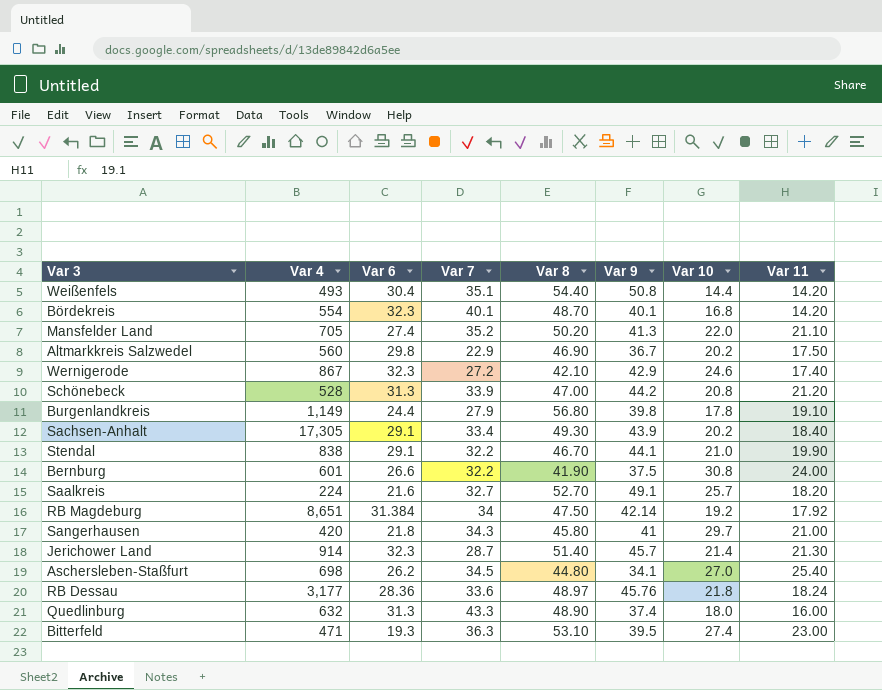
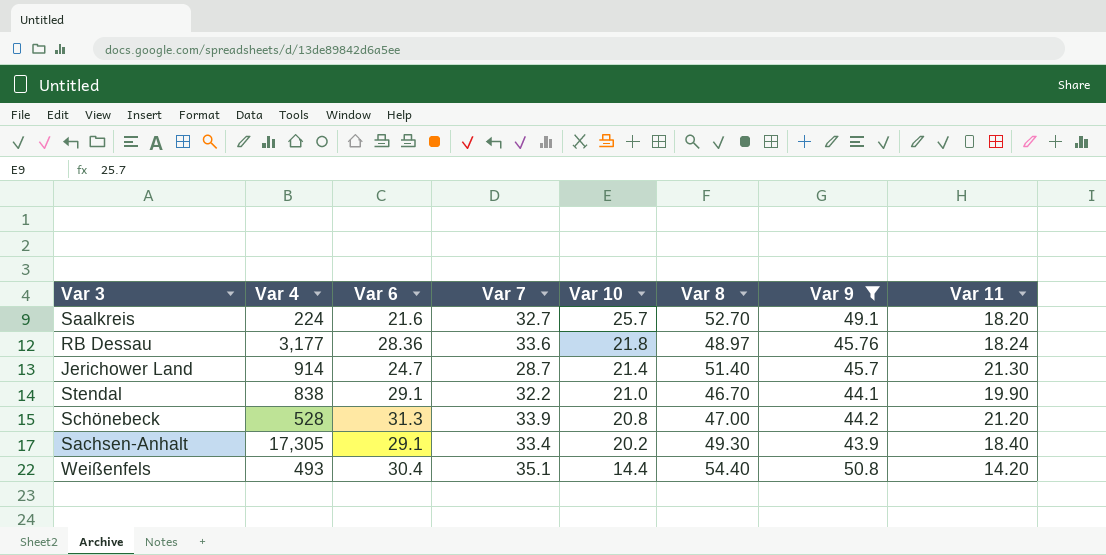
filter: none -> Var 9 >= 43.9
row order: none -> Var 10 descending
column Var 10 | position: 7 -> 5
Jerichower Land | Var 6: 32.3 -> 24.7

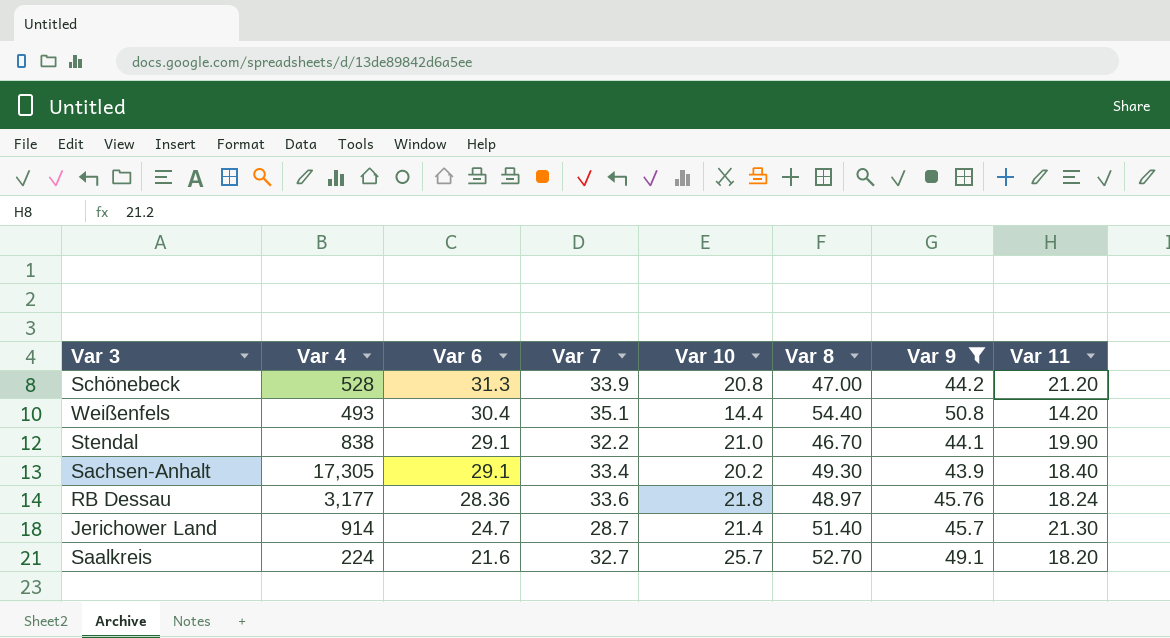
row order: Var 10 descending -> Var 6 descending

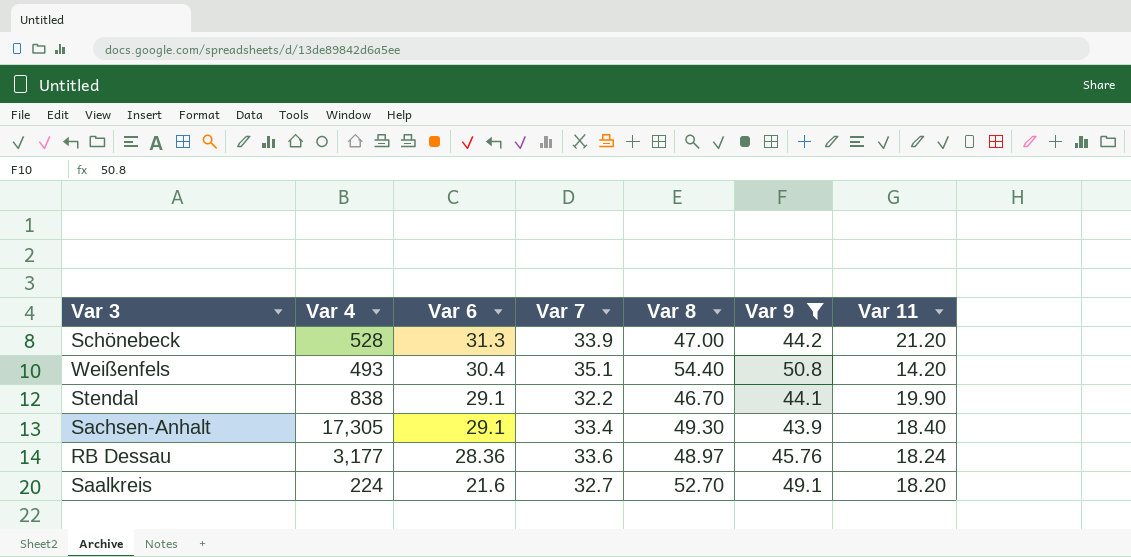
column Var 10 | position: 5 -> none
row Jerichower Land: 914 | 24.7 | 28.7 | 21.4 | 51.40 | 45.7 | 21.30 -> none

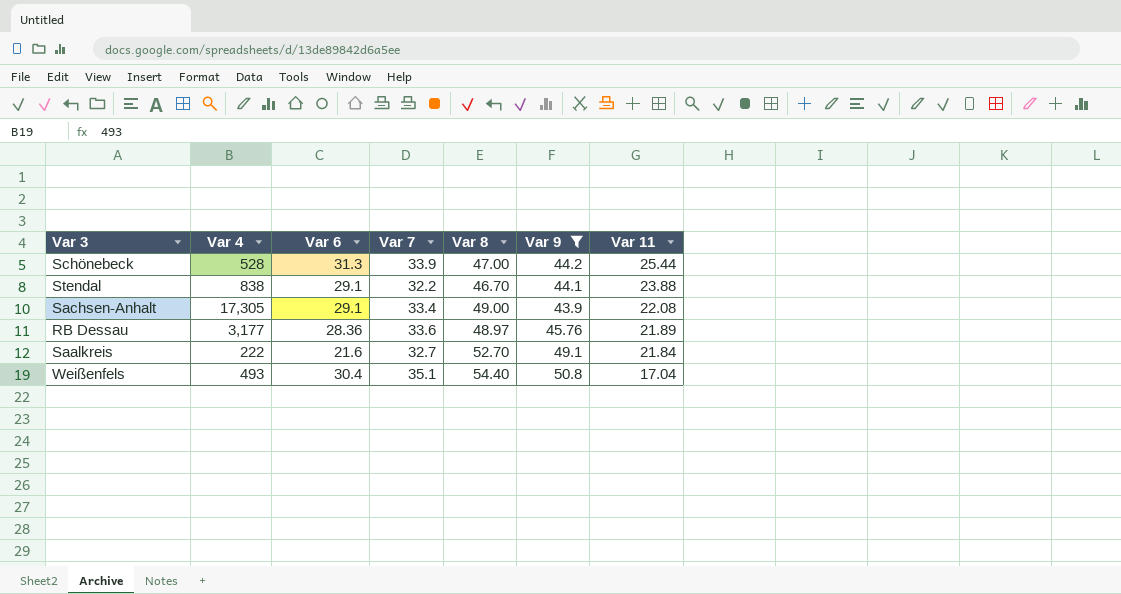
row order: Var 6 descending -> Var 11 descending
Schönebeck | Var 11: 21.20 -> 25.44
Stendal | Var 11: 19.90 -> 23.88
Sachsen-Anhalt | Var 8: 49.30 -> 49.00
Sachsen-Anhalt | Var 11: 18.40 -> 22.08
RB Dessau | Var 11: 18.24 -> 21.89
Saalkreis | Var 4: 224 -> 222
Saalkreis | Var 11: 18.20 -> 21.84
Weißenfels | Var 11: 14.20 -> 17.04

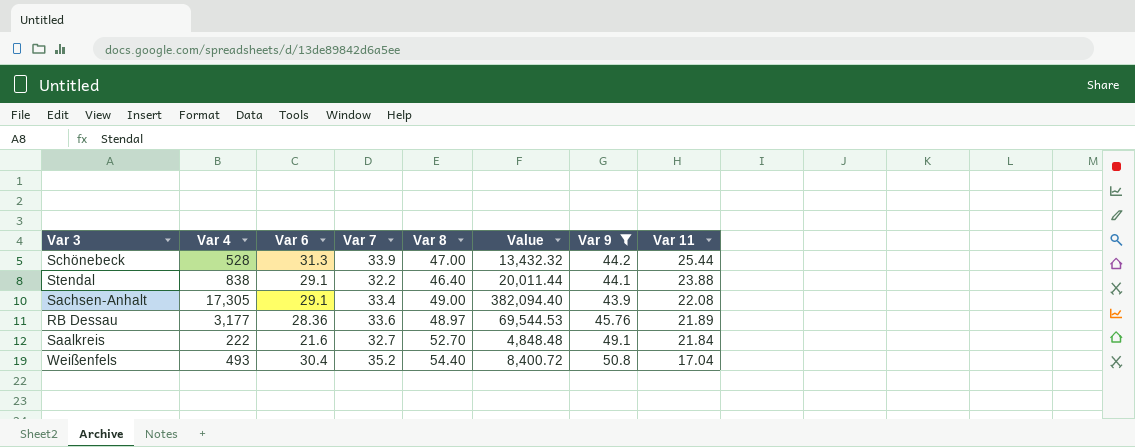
column Value | formula: none -> [Var 4] * [Var 11]
Stendal | Var 8: 46.70 -> 46.40
Weißenfels | Var 7: 35.1 -> 35.2

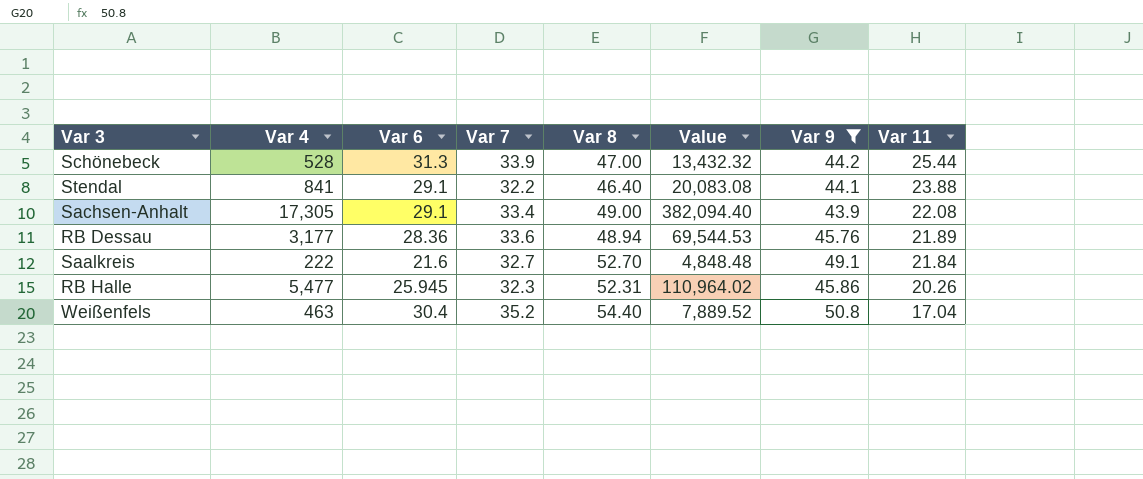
Stendal | Var 4: 838 -> 841
Stendal | Value: 20,011.44 -> 20,083.08
RB Dessau | Var 8: 48.97 -> 48.94
row RB Halle: none -> 5,477 | 25.945 | 32.3 | 52.31 | 110,964.02 | 45.86 | 20.26
Weißenfels | Var 4: 493 -> 463
Weißenfels | Value: 8,400.72 -> 7,889.52

